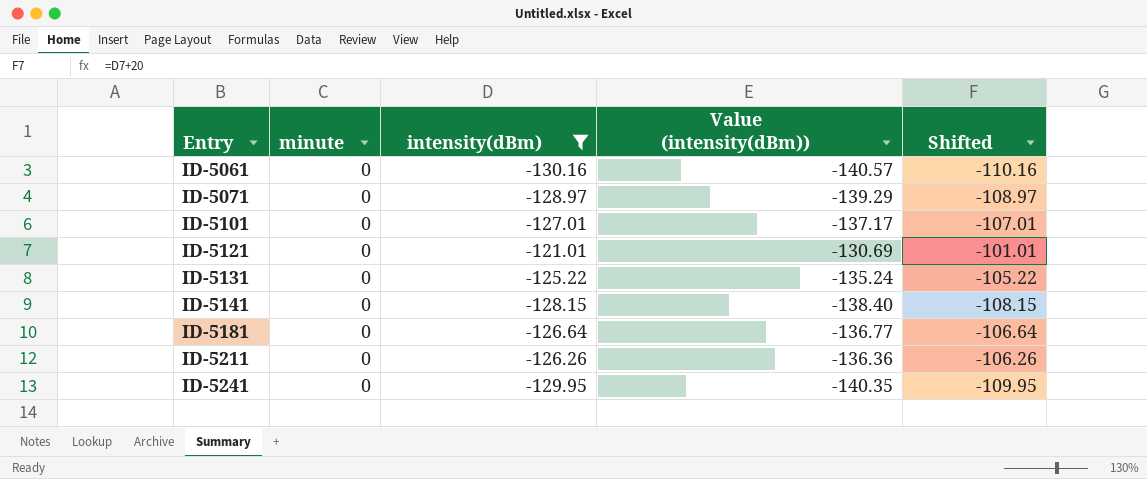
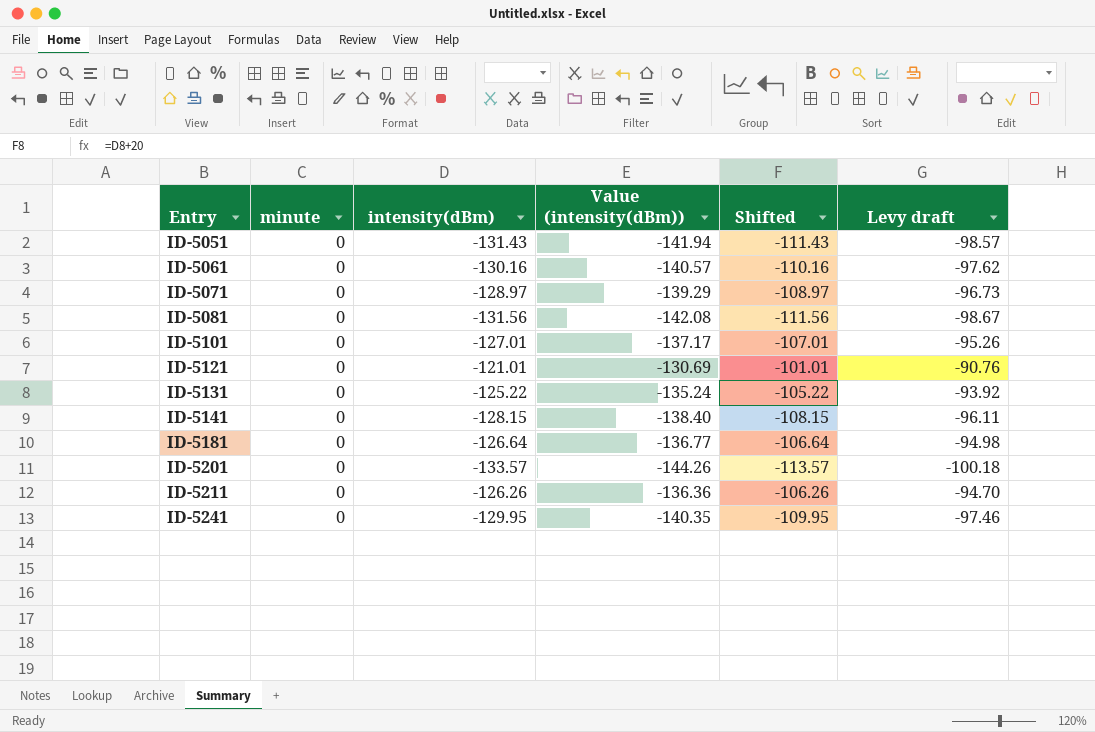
filter: intensity(dBm) >= -130.16 -> none
column Levy draft | formula: none -> [intensity(dBm)] * 0.75

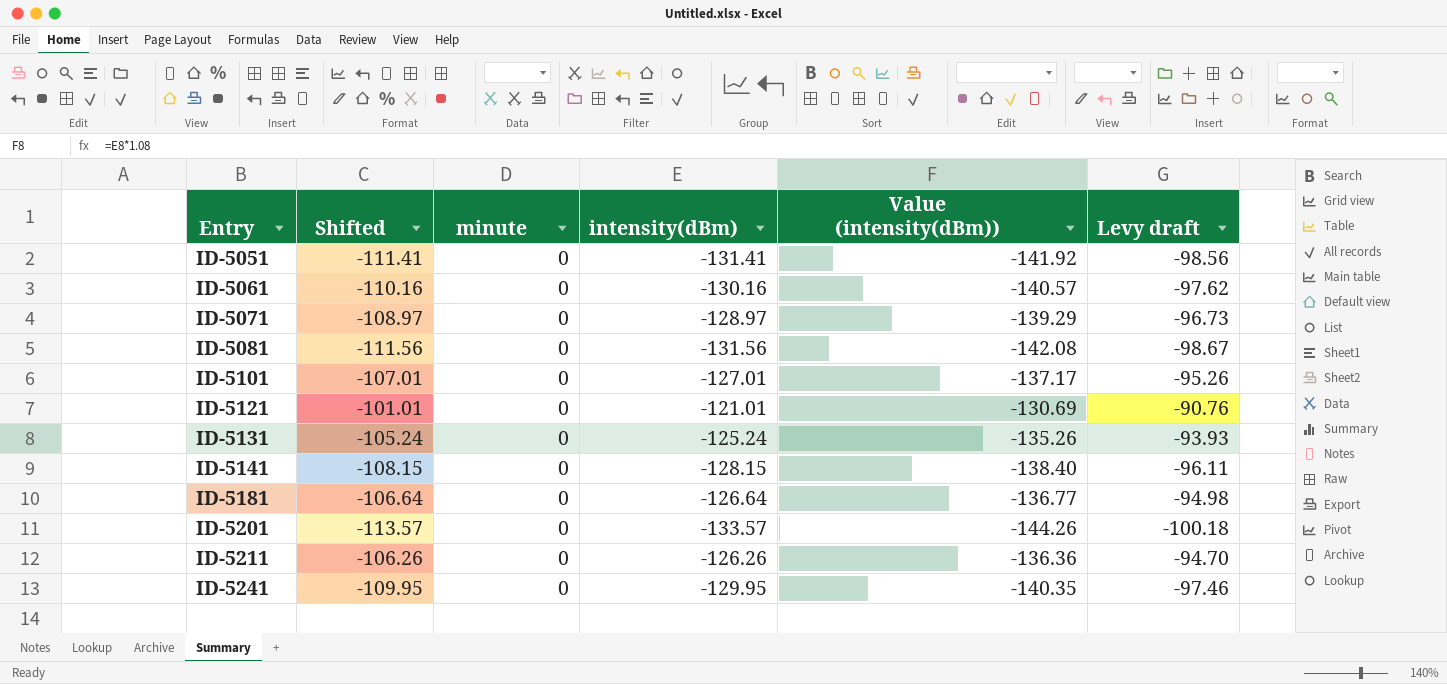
column Shifted | position: 5 -> 2
ID-5051 | Shifted: -111.43 -> -111.41
ID-5051 | intensity(dBm): -131.43 -> -131.41
ID-5051 | Value (intensity(dBm)): -141.94 -> -141.92
ID-5051 | Levy draft: -98.57 -> -98.56
ID-5131 | Shifted: -105.22 -> -105.24
ID-5131 | intensity(dBm): -125.22 -> -125.24
ID-5131 | Value (intensity(dBm)): -135.24 -> -135.26
ID-5131 | Levy draft: -93.92 -> -93.93

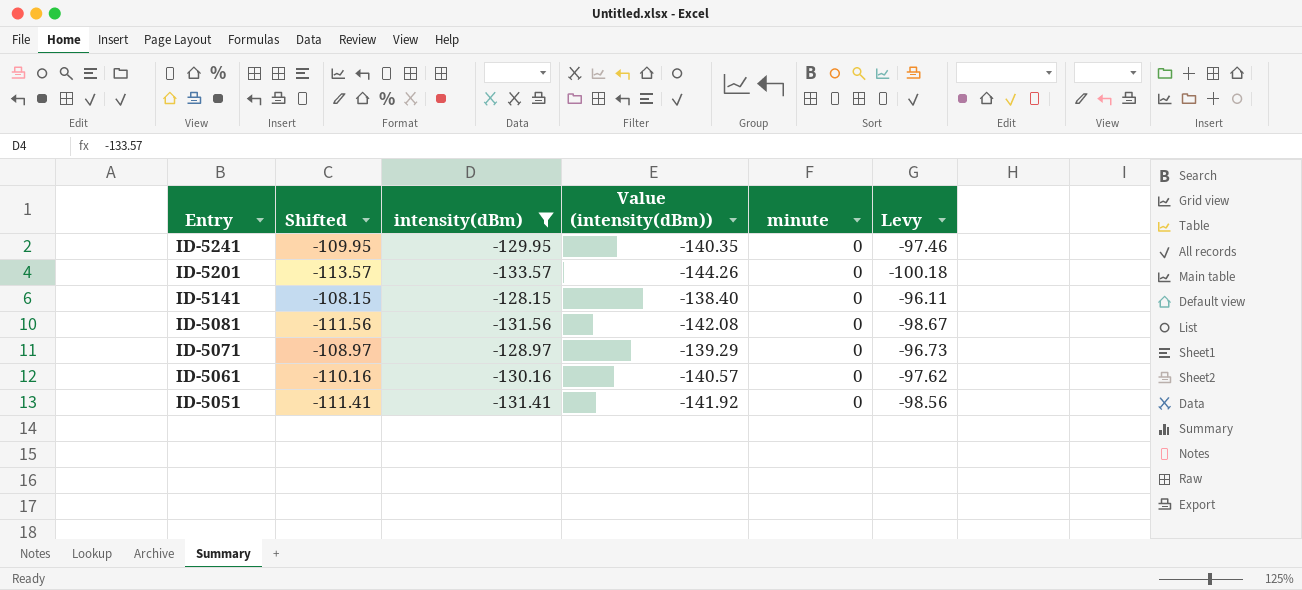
filter: none -> intensity(dBm) <= -128.15
row order: Entry ascending -> Entry descending
column minute | position: 3 -> 5
column name: Levy draft -> Levy

